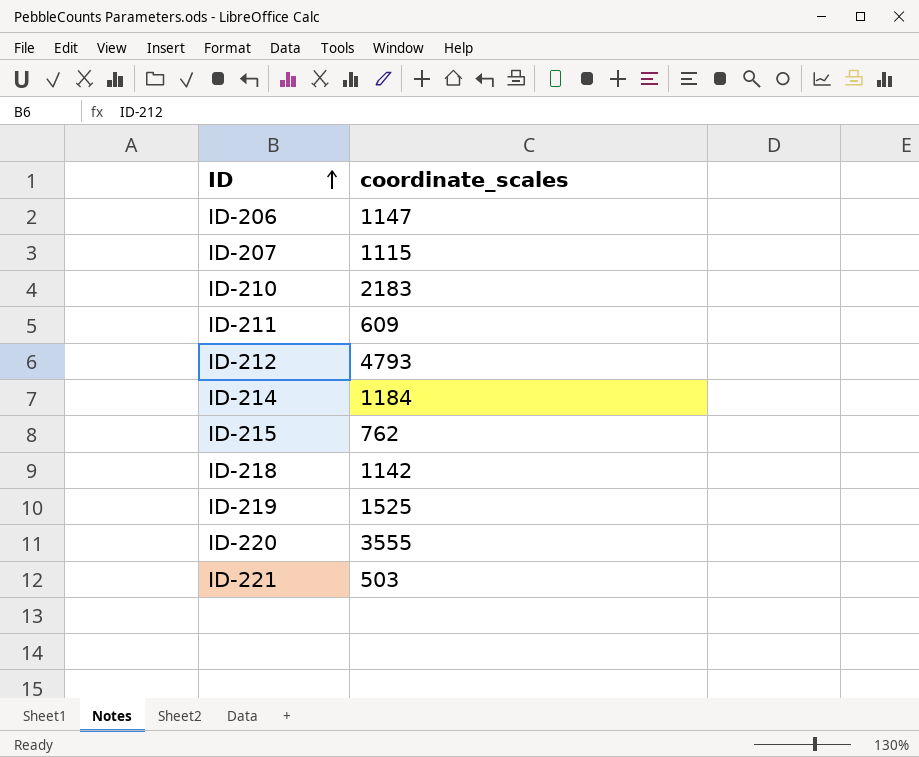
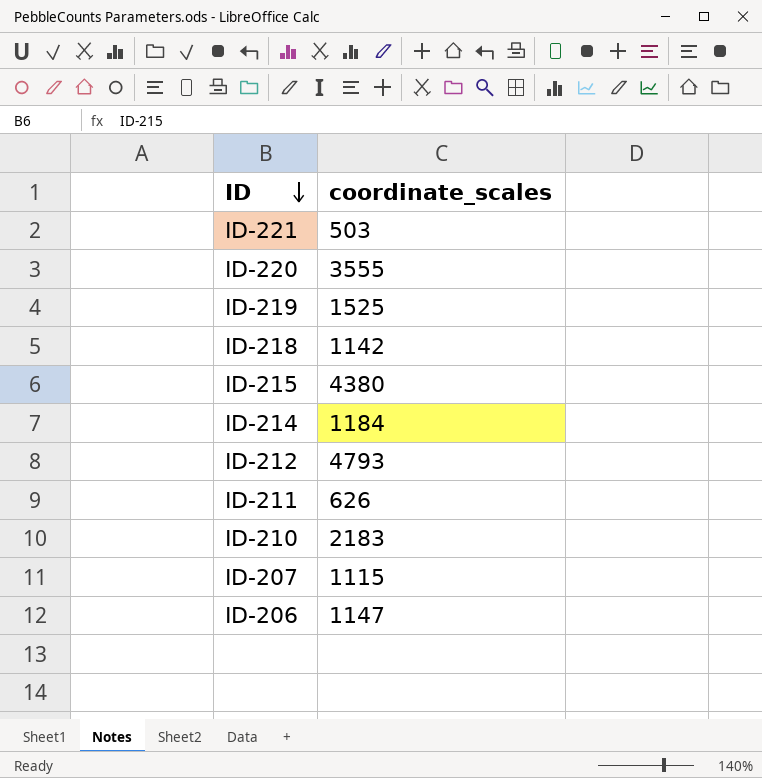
row order: ID ascending -> ID descending
ID-215 | coordinate_scales: 762 -> 4380
ID-211 | coordinate_scales: 609 -> 626

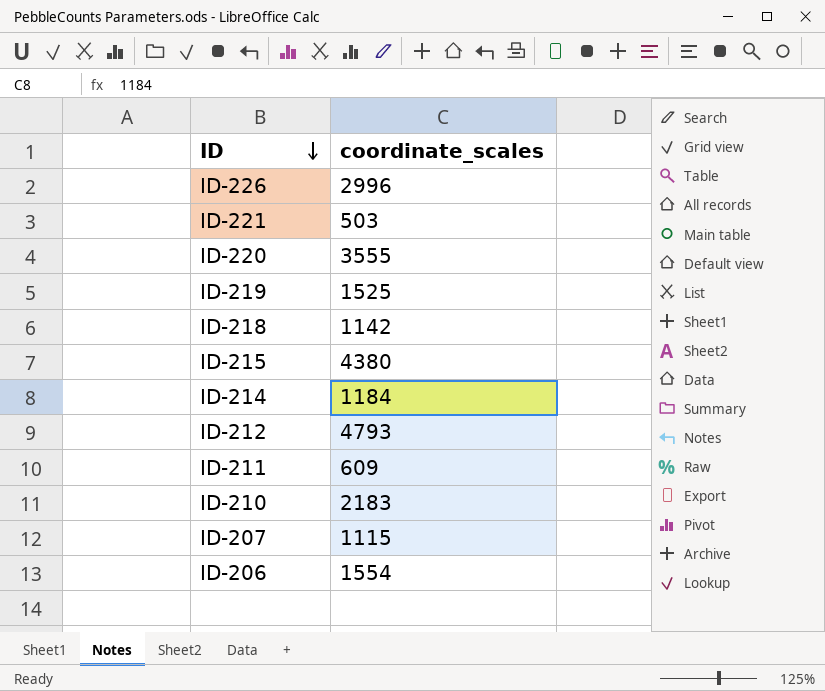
row ID-226: none -> 2996
ID-211 | coordinate_scales: 626 -> 609
ID-206 | coordinate_scales: 1147 -> 1554

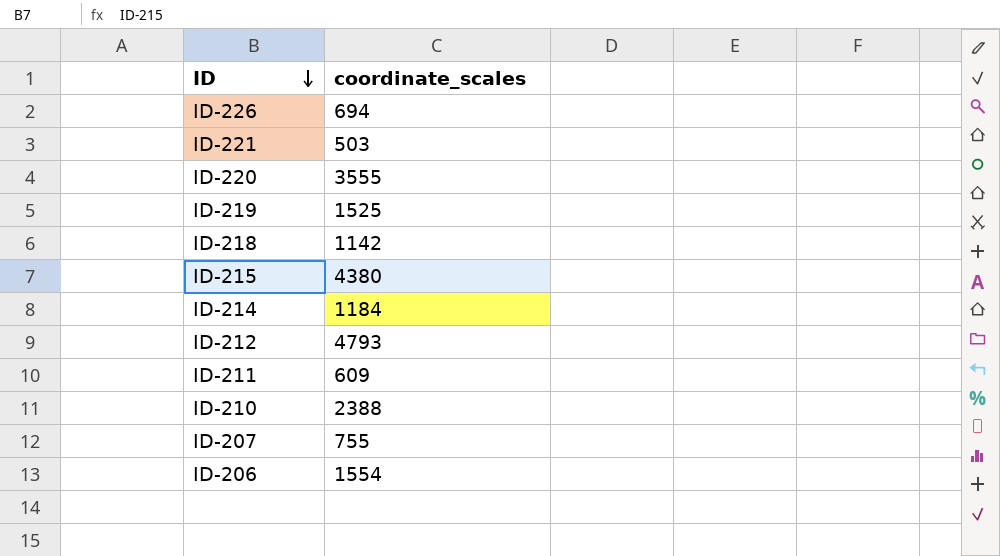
ID-226 | coordinate_scales: 2996 -> 694
ID-210 | coordinate_scales: 2183 -> 2388
ID-207 | coordinate_scales: 1115 -> 755

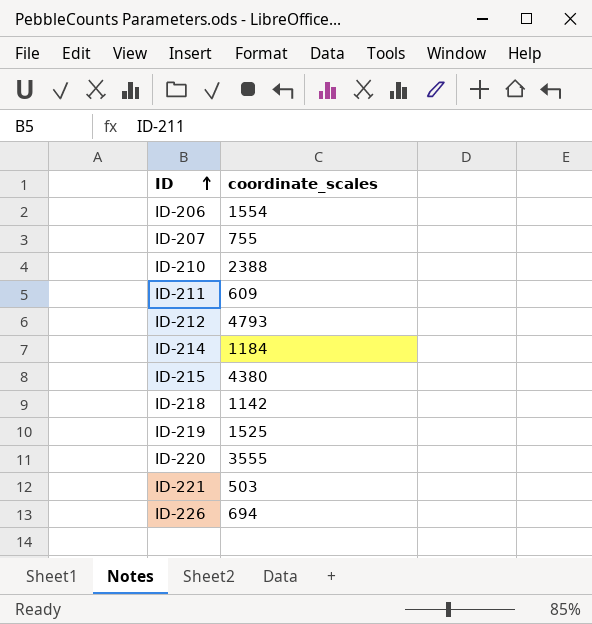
row order: ID descending -> ID ascending

